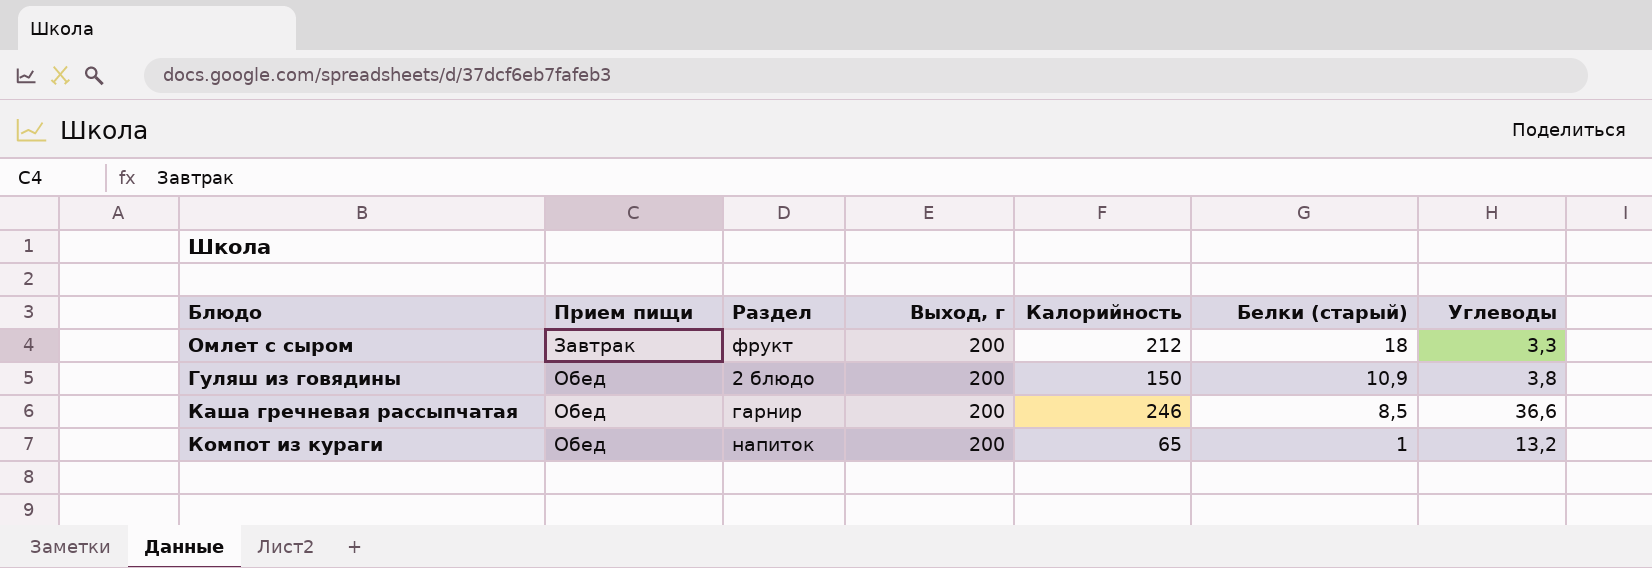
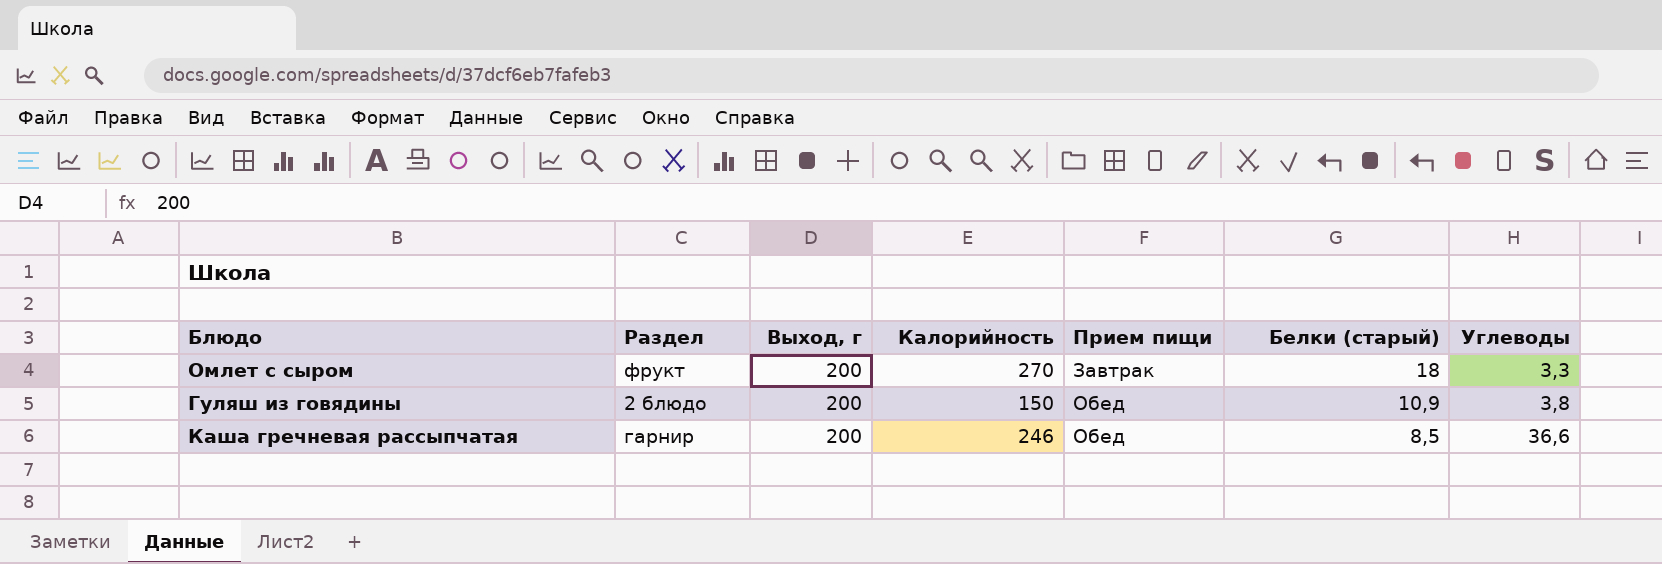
column Прием пищи | position: 2 -> 5
row Компот из кураги: Обед | напиток | 200 | 65 | 1 | 13,2 -> none
Омлет с сыром | Калорийность: 212 -> 270

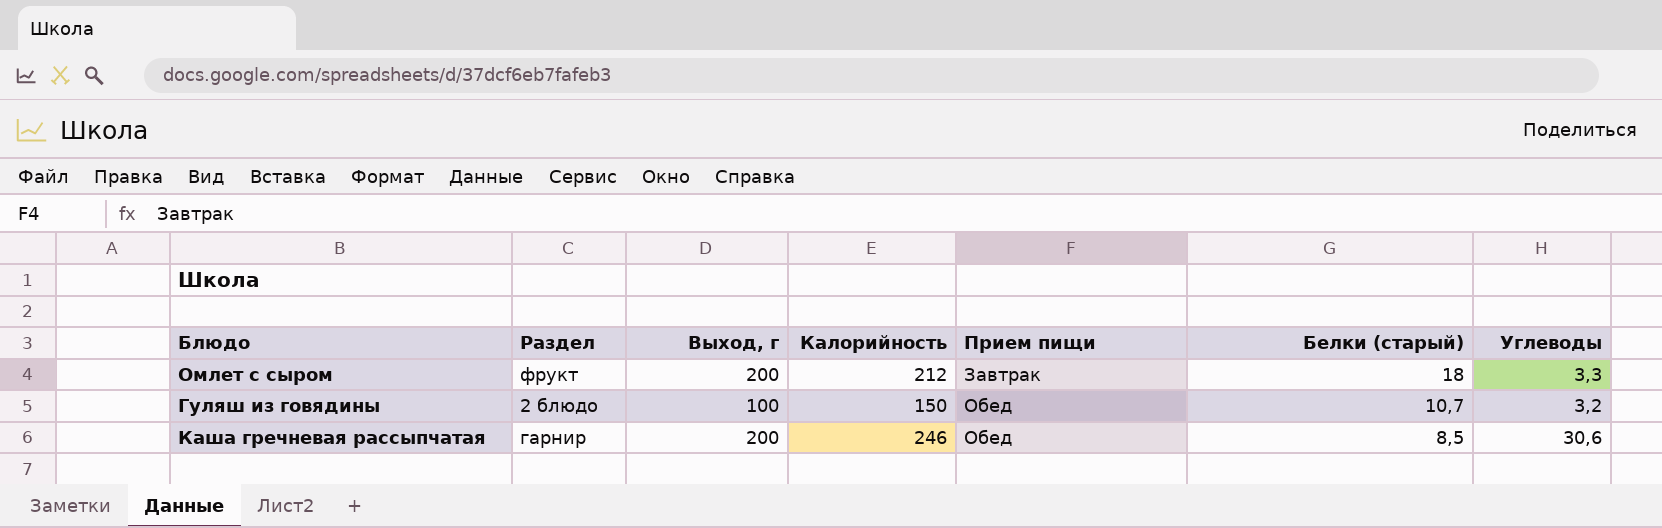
Омлет с сыром | Калорийность: 270 -> 212
Гуляш из говядины | Выход, г: 200 -> 100
Гуляш из говядины | Белки (старый): 10,9 -> 10,7
Гуляш из говядины | Углеводы: 3,8 -> 3,2
Каша гречневая рассыпчатая | Углеводы: 36,6 -> 30,6

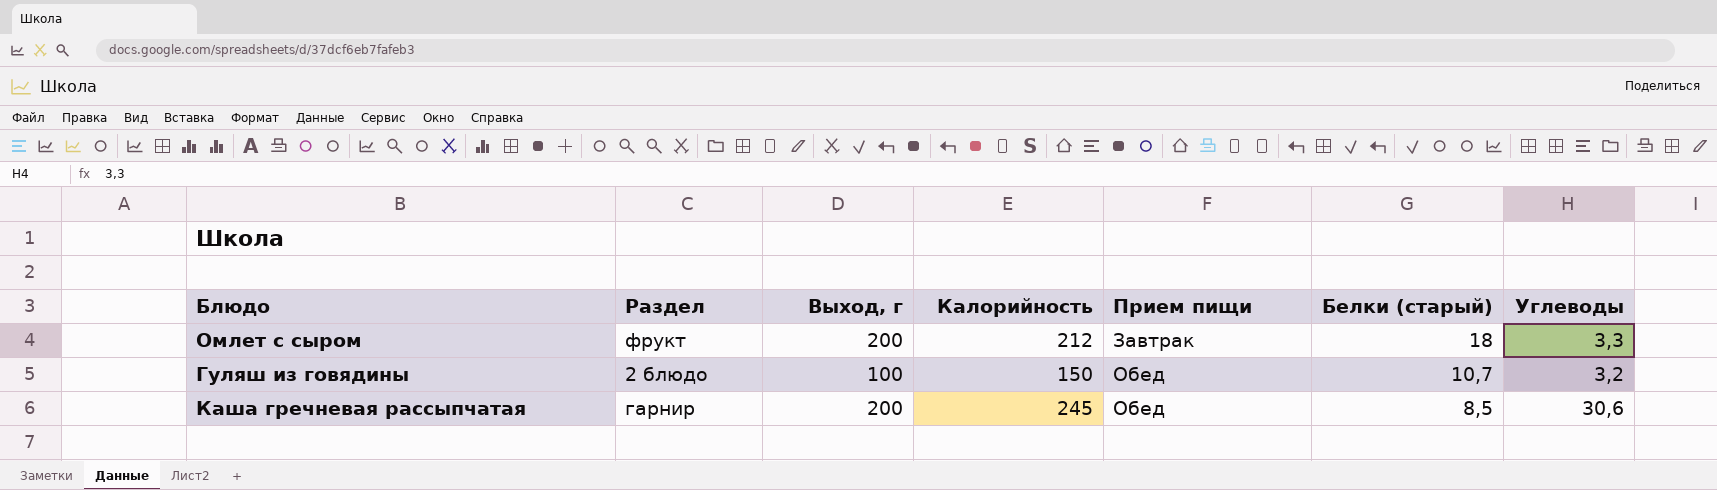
Каша гречневая рассыпчатая | Калорийность: 246 -> 245

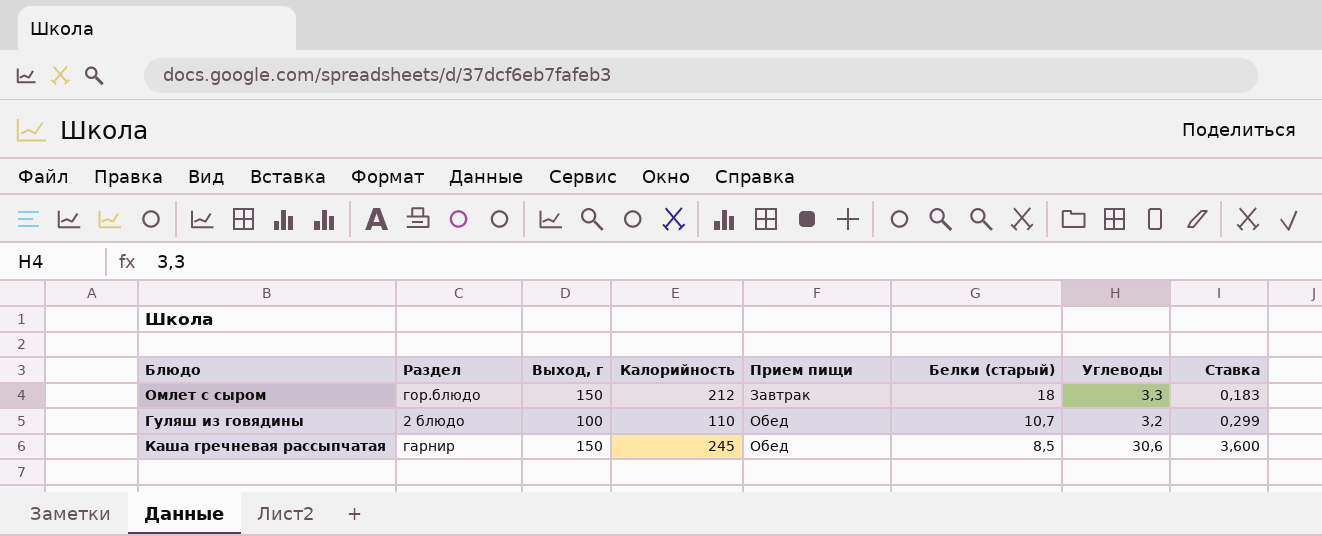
column Ставка | formula: none -> [Углеводы] / [Белки (старый)]
Омлет с сыром | Раздел: фрукт -> гор.блюдо
Омлет с сыром | Выход, г: 200 -> 150
Гуляш из говядины | Калорийность: 150 -> 110
Каша гречневая рассыпчатая | Выход, г: 200 -> 150

